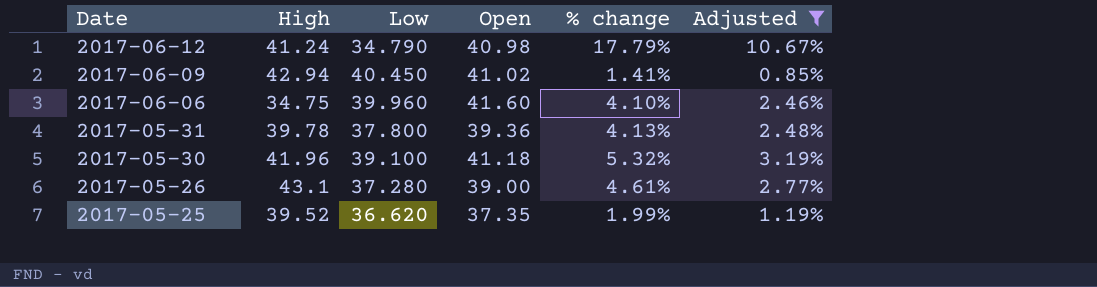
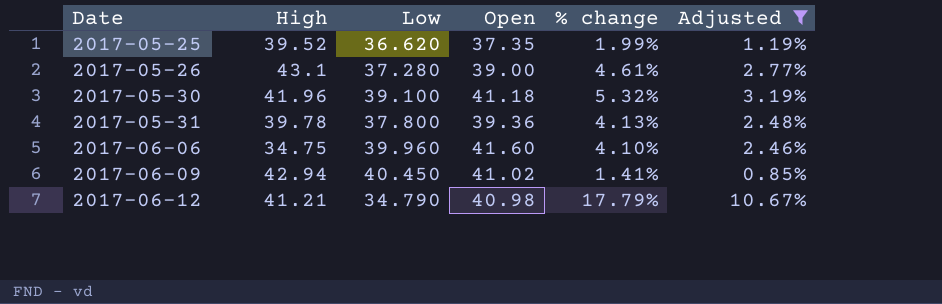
row order: Date descending -> Date ascending
2017-06-12 | High: 41.24 -> 41.21

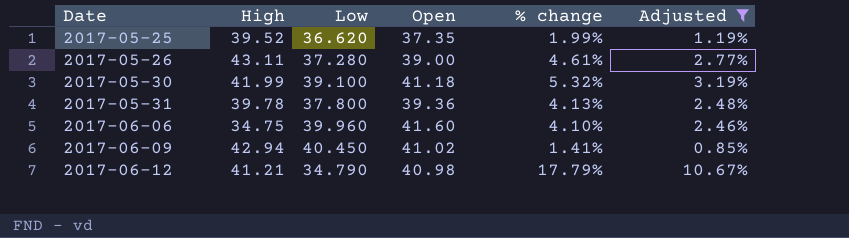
2017-05-26 | High: 43.1 -> 43.11
2017-05-30 | High: 41.96 -> 41.99

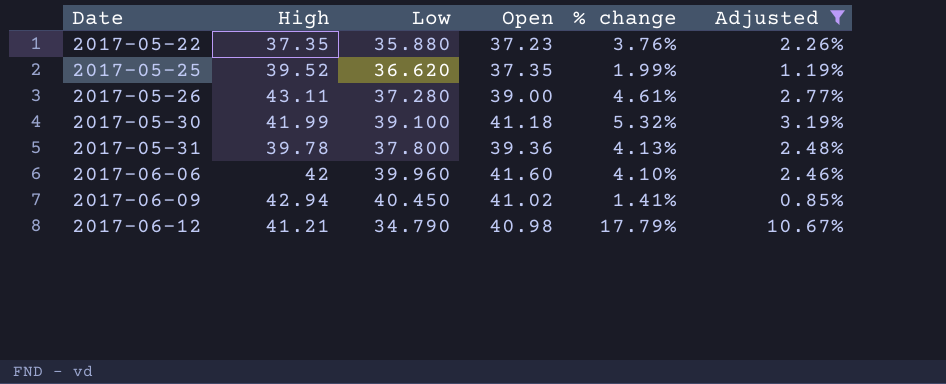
row 2017-05-22: none -> 37.35 | 35.880 | 37.23 | 3.76% | 2.26%
2017-06-06 | High: 34.75 -> 42

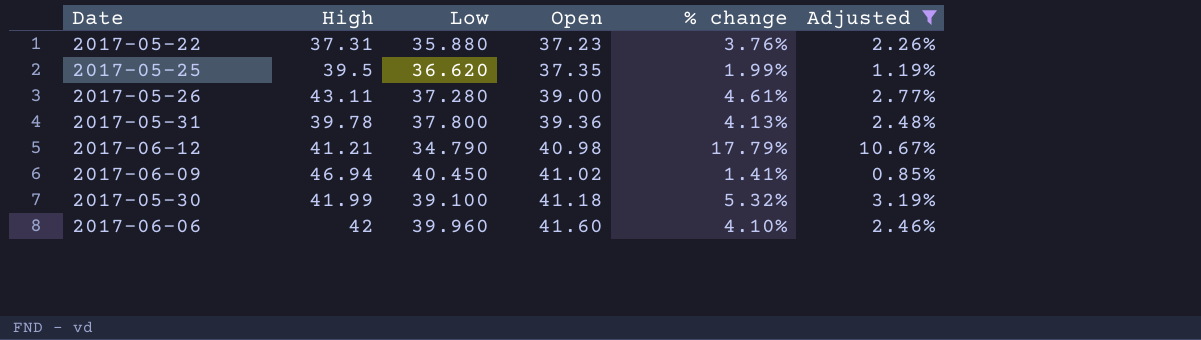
row order: Date ascending -> Open ascending
2017-05-22 | High: 37.35 -> 37.31
2017-05-25 | High: 39.52 -> 39.5
2017-06-09 | High: 42.94 -> 46.94

